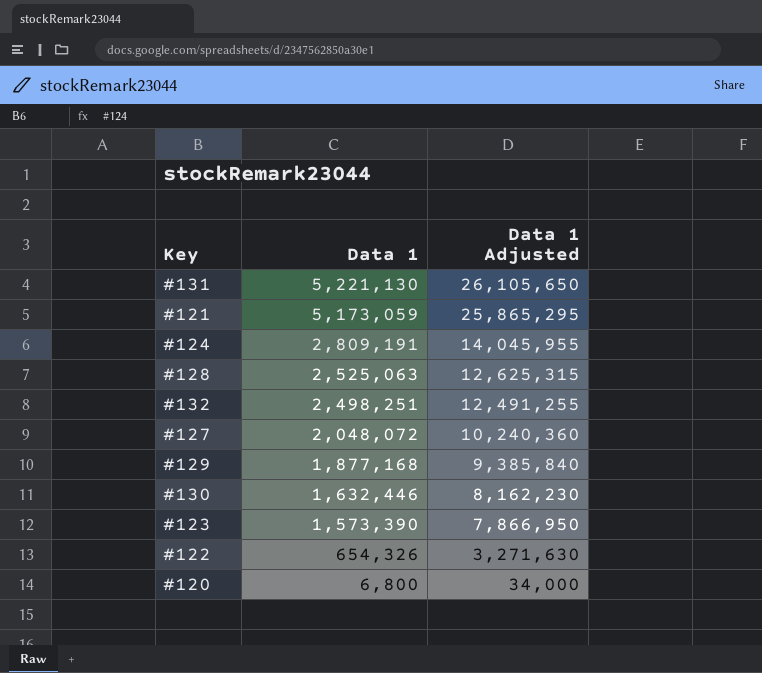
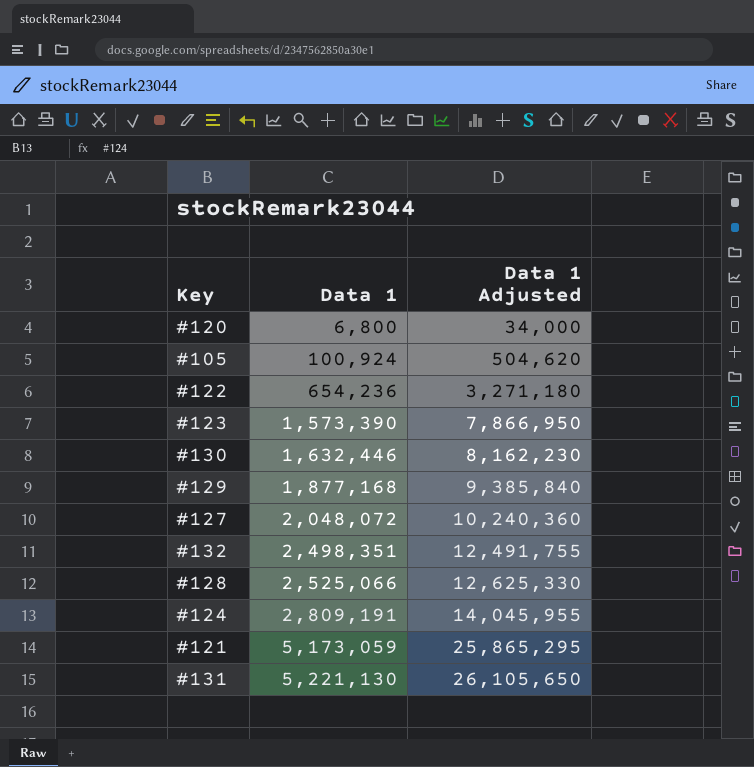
row order: Data 1 descending -> Data 1 ascending
row #105: none -> 100,924 | 504,620
#122 | Data 1: 654,326 -> 654,236
#122 | Data 1 Adjusted: 3,271,630 -> 3,271,180
#132 | Data 1: 2,498,251 -> 2,498,351
#132 | Data 1 Adjusted: 12,491,255 -> 12,491,755
#128 | Data 1: 2,525,063 -> 2,525,066
#128 | Data 1 Adjusted: 12,625,315 -> 12,625,330

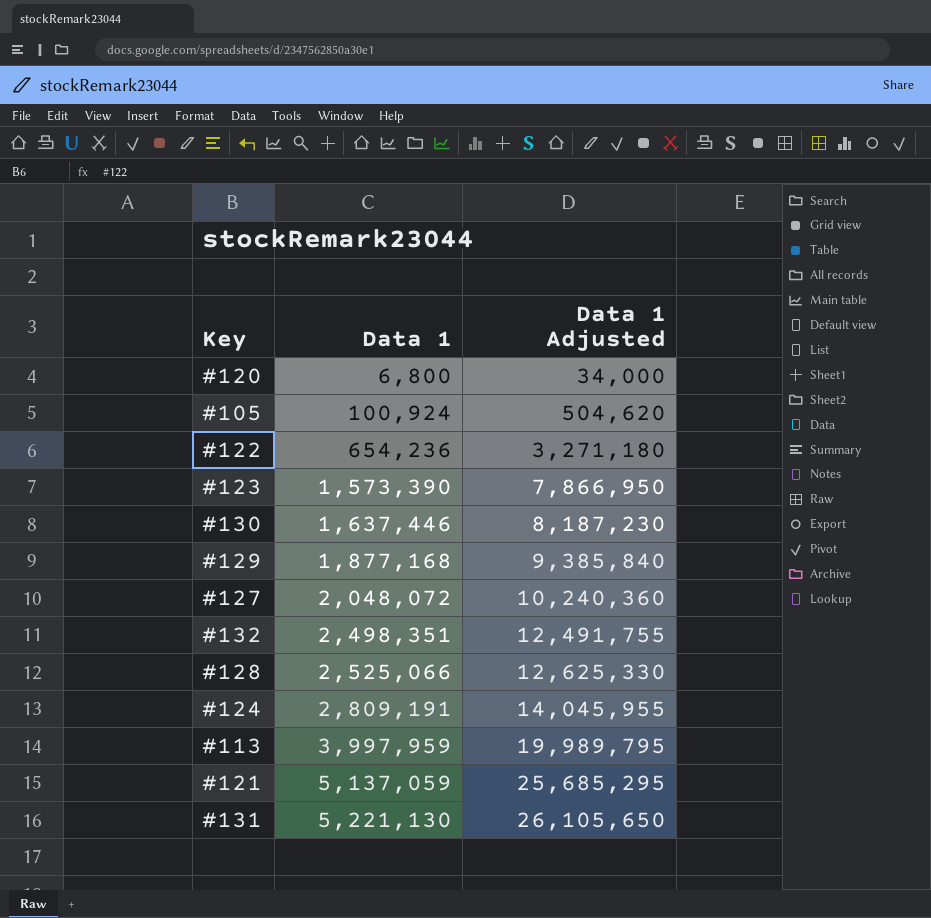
#130 | Data 1: 1,632,446 -> 1,637,446
#130 | Data 1 Adjusted: 8,162,230 -> 8,187,230
row #113: none -> 3,997,959 | 19,989,795
#121 | Data 1: 5,173,059 -> 5,137,059
#121 | Data 1 Adjusted: 25,865,295 -> 25,685,295

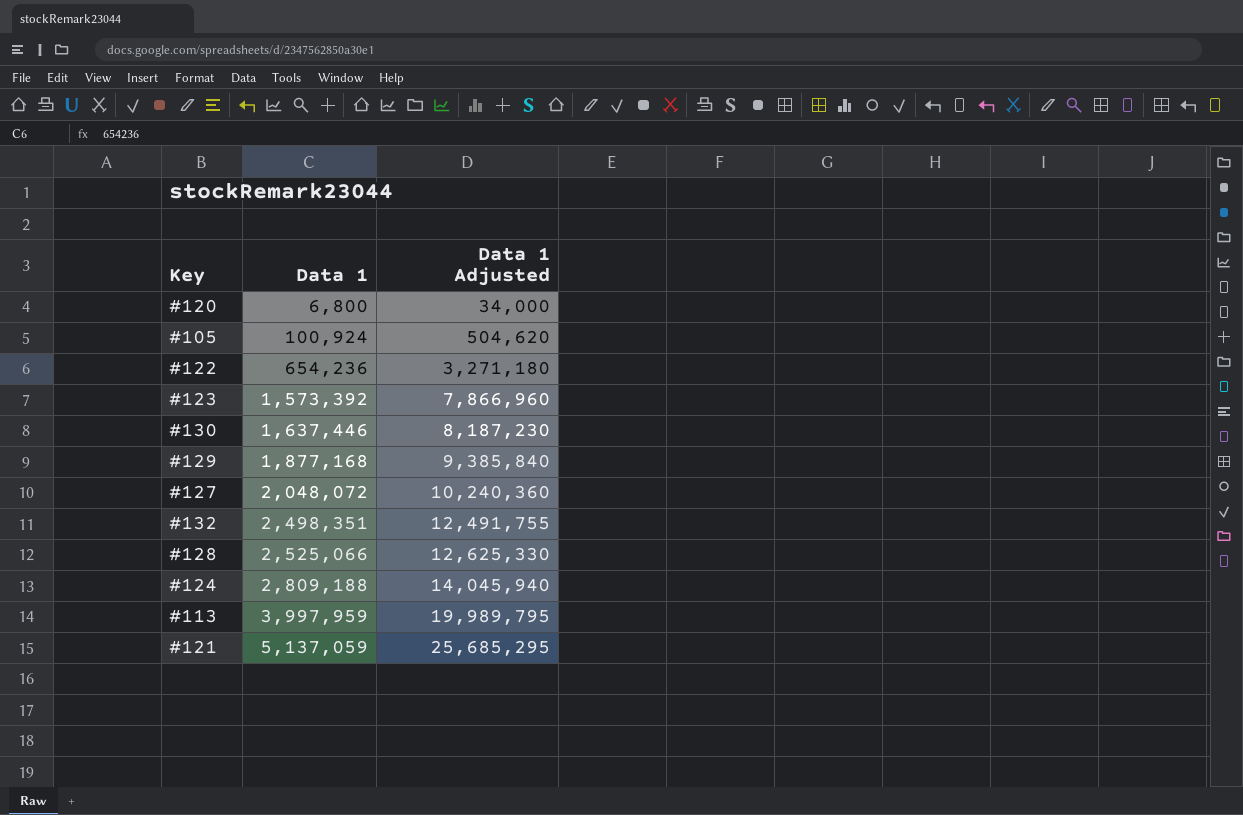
row #131: 5,221,130 | 26,105,650 -> none
#123 | Data 1: 1,573,390 -> 1,573,392
#123 | Data 1 Adjusted: 7,866,950 -> 7,866,960
#124 | Data 1: 2,809,191 -> 2,809,188
#124 | Data 1 Adjusted: 14,045,955 -> 14,045,940

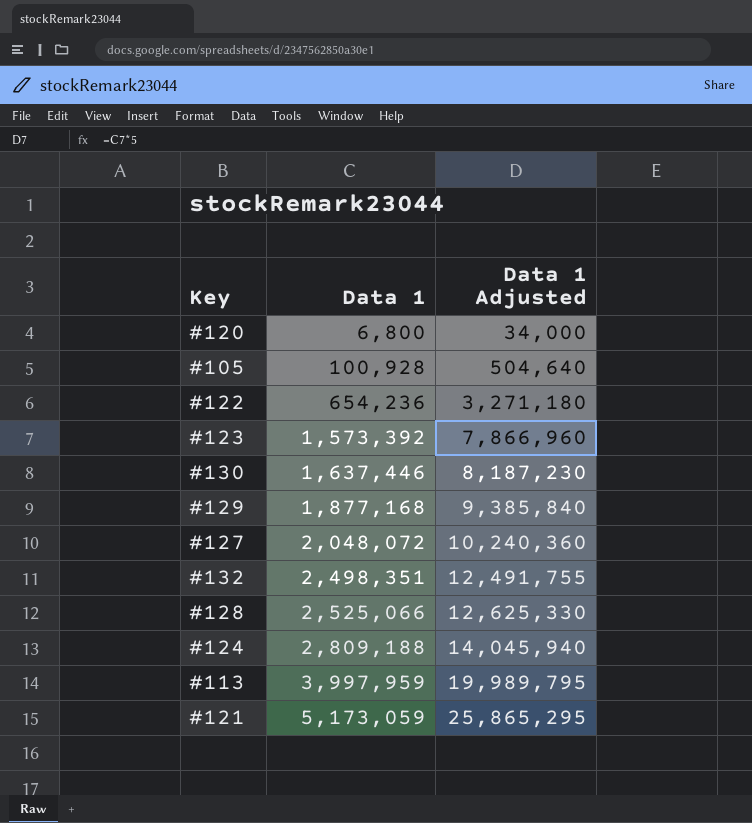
#105 | Data 1: 100,924 -> 100,928
#105 | Data 1 Adjusted: 504,620 -> 504,640
#121 | Data 1: 5,137,059 -> 5,173,059
#121 | Data 1 Adjusted: 25,685,295 -> 25,865,295

